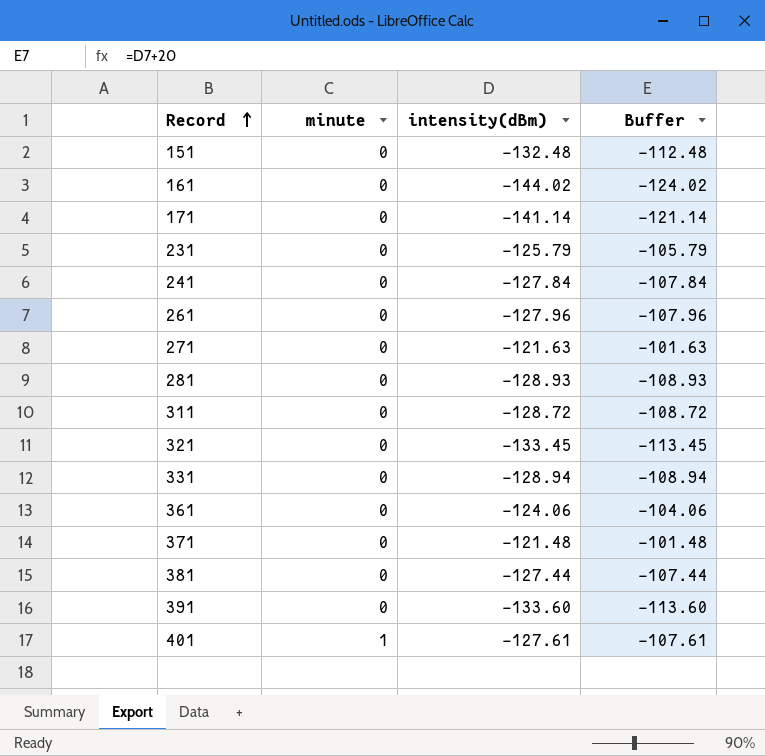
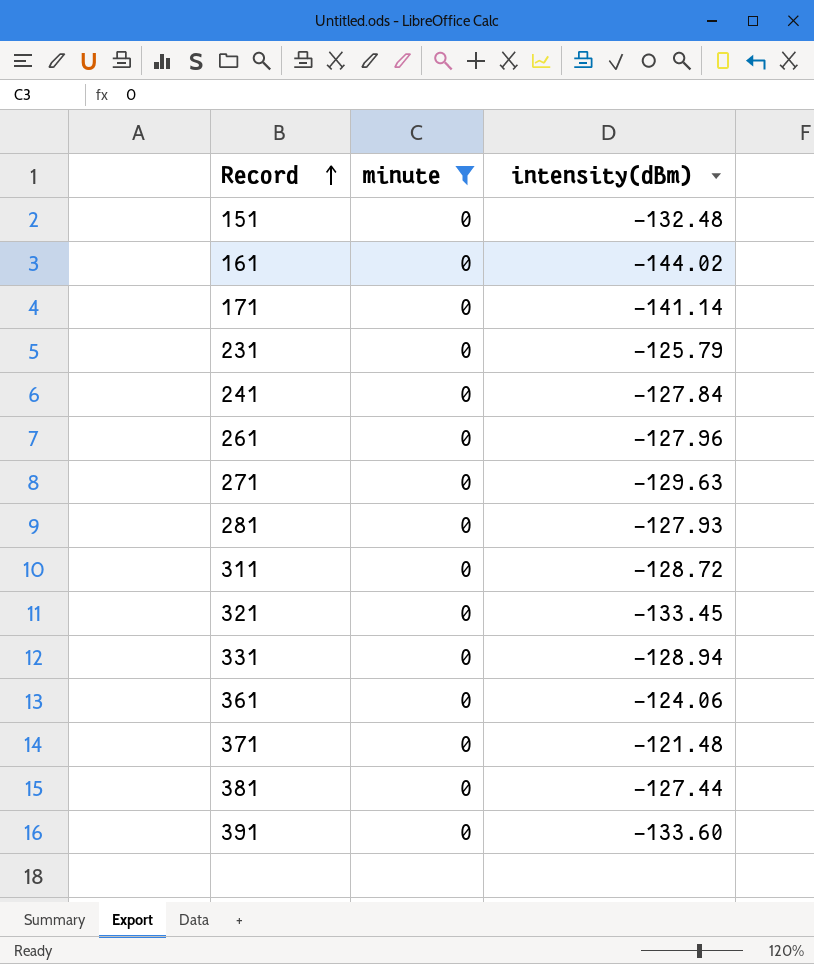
filter: none -> minute = 0
column Buffer | formula: [intensity(dBm)] + 20 -> none
271 | intensity(dBm): -121.63 -> -129.63
281 | intensity(dBm): -128.93 -> -127.93

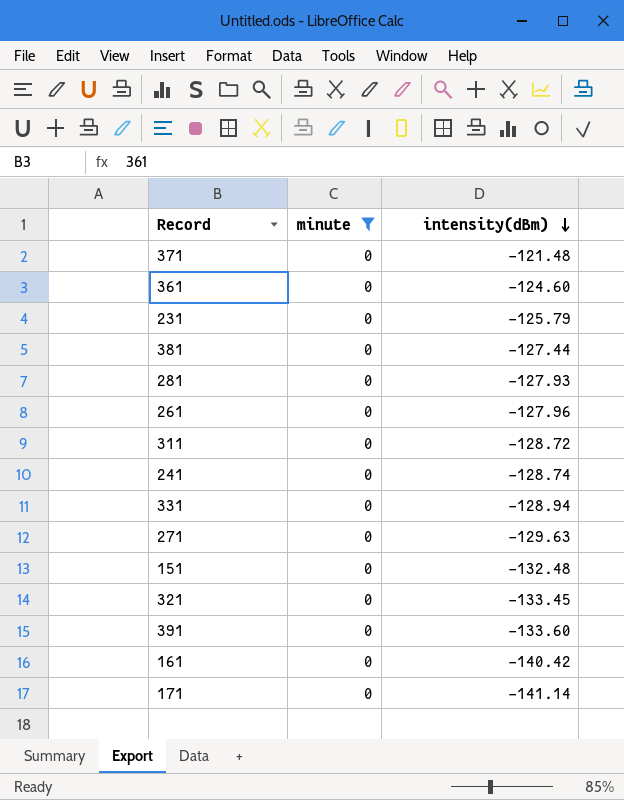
row order: Record ascending -> intensity(dBm) descending
361 | intensity(dBm): -124.06 -> -124.60
241 | intensity(dBm): -127.84 -> -128.74
161 | intensity(dBm): -144.02 -> -140.42

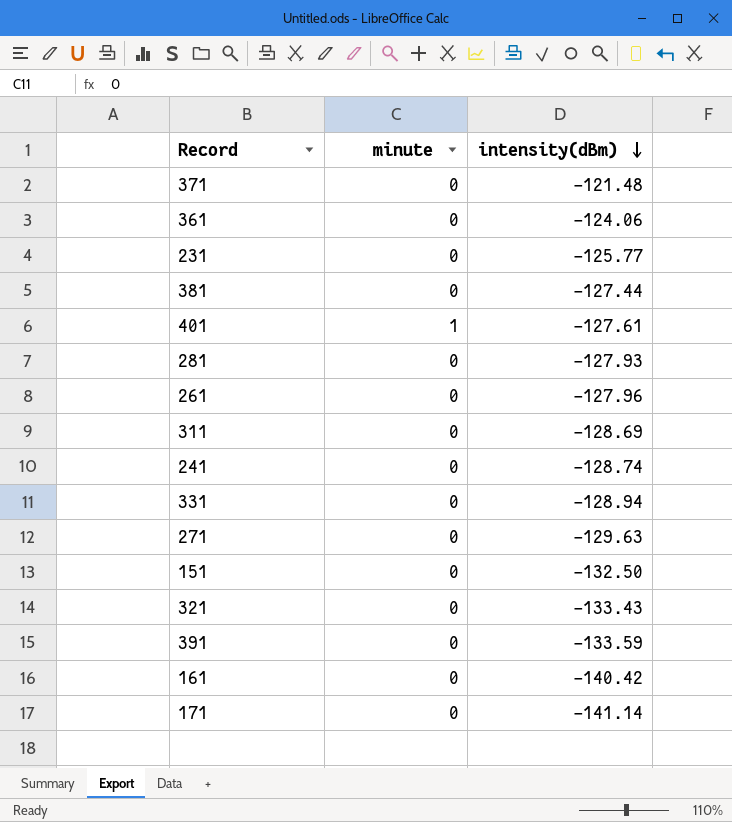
filter: minute = 0 -> none
361 | intensity(dBm): -124.60 -> -124.06
231 | intensity(dBm): -125.79 -> -125.77
311 | intensity(dBm): -128.72 -> -128.69
151 | intensity(dBm): -132.48 -> -132.50
321 | intensity(dBm): -133.45 -> -133.43
391 | intensity(dBm): -133.60 -> -133.59

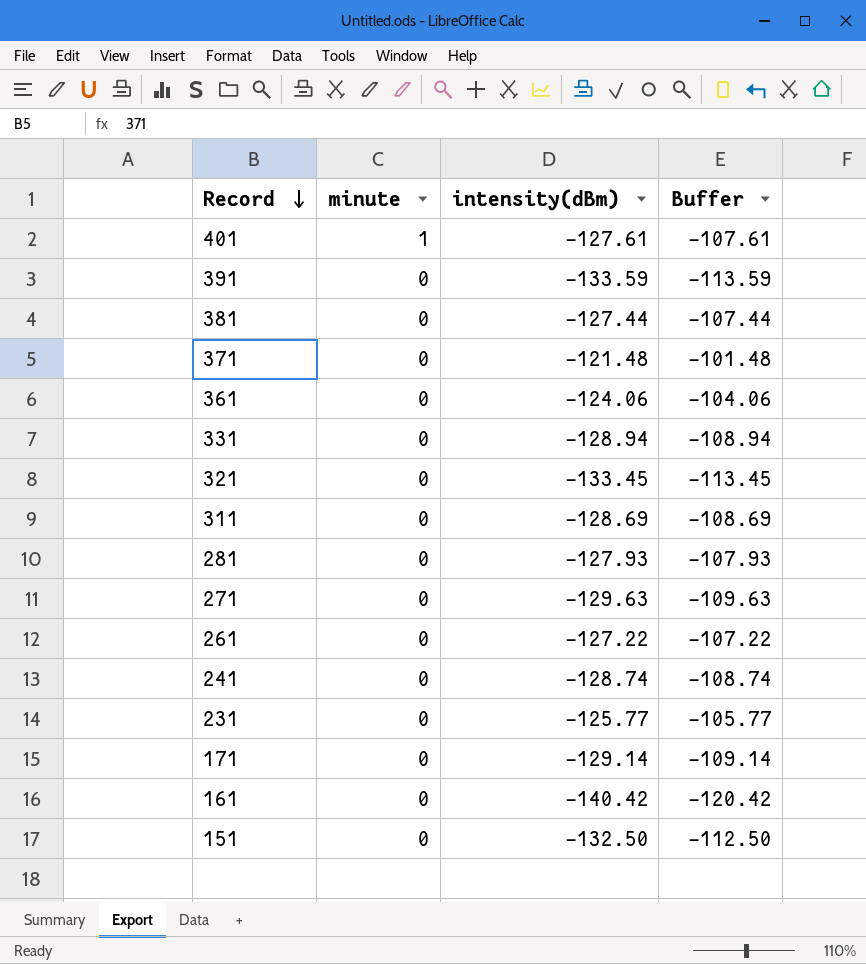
row order: intensity(dBm) descending -> Record descending
column Buffer | formula: none -> [intensity(dBm)] + 20
321 | intensity(dBm): -133.43 -> -133.45
261 | intensity(dBm): -127.96 -> -127.22
171 | intensity(dBm): -141.14 -> -129.14

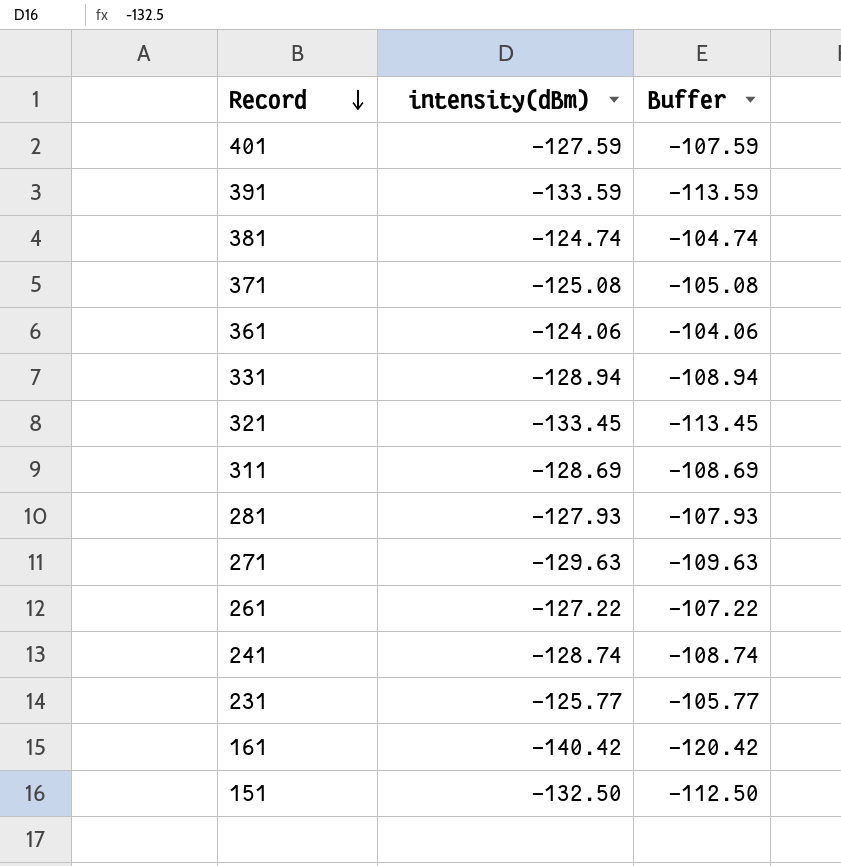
column minute | position: 2 -> none
row 171: 0 | -129.14 | -109.14 -> none
401 | intensity(dBm): -127.61 -> -127.59
401 | Buffer: -107.61 -> -107.59
381 | intensity(dBm): -127.44 -> -124.74
381 | Buffer: -107.44 -> -104.74
371 | intensity(dBm): -121.48 -> -125.08
371 | Buffer: -101.48 -> -105.08

